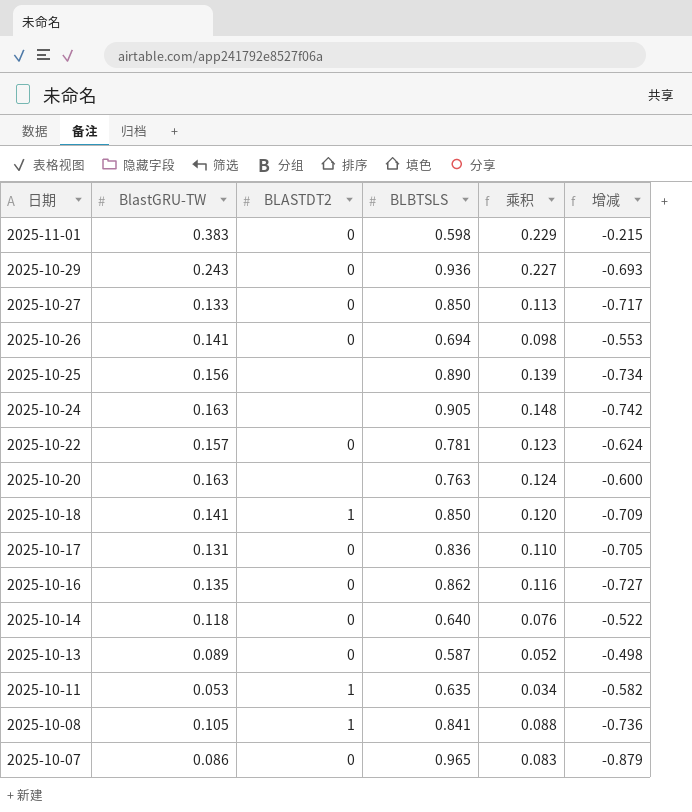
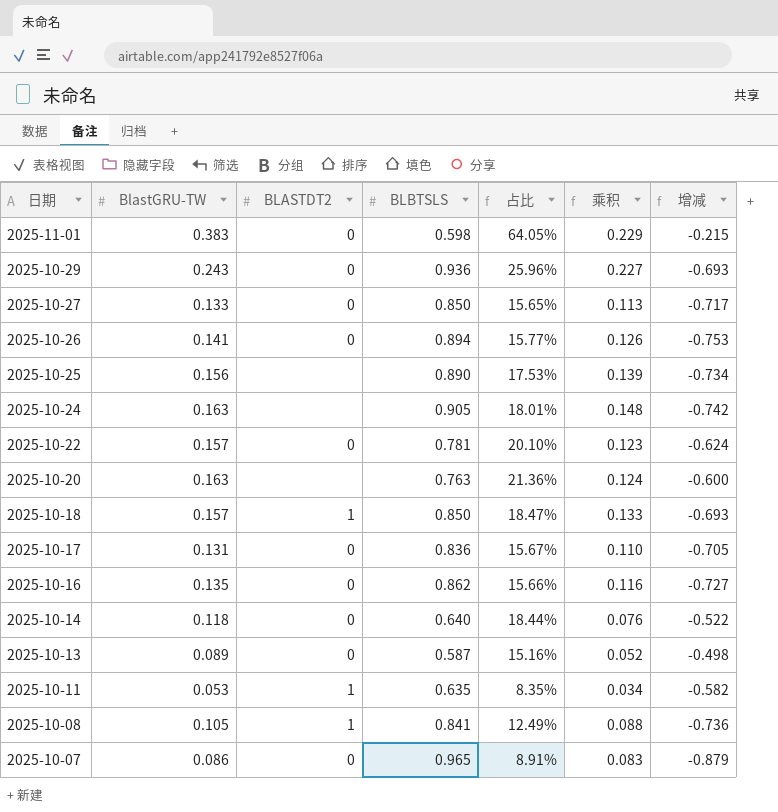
column 占比 | formula: none -> [BlastGRU-TW] / [BLBTSLS]
2025-10-26 | BLBTSLS: 0.694 -> 0.894
2025-10-26 | 乘积: 0.098 -> 0.126
2025-10-26 | 增减: -0.553 -> -0.753
2025-10-18 | BlastGRU-TW: 0.141 -> 0.157
2025-10-18 | 乘积: 0.120 -> 0.133
2025-10-18 | 增减: -0.709 -> -0.693

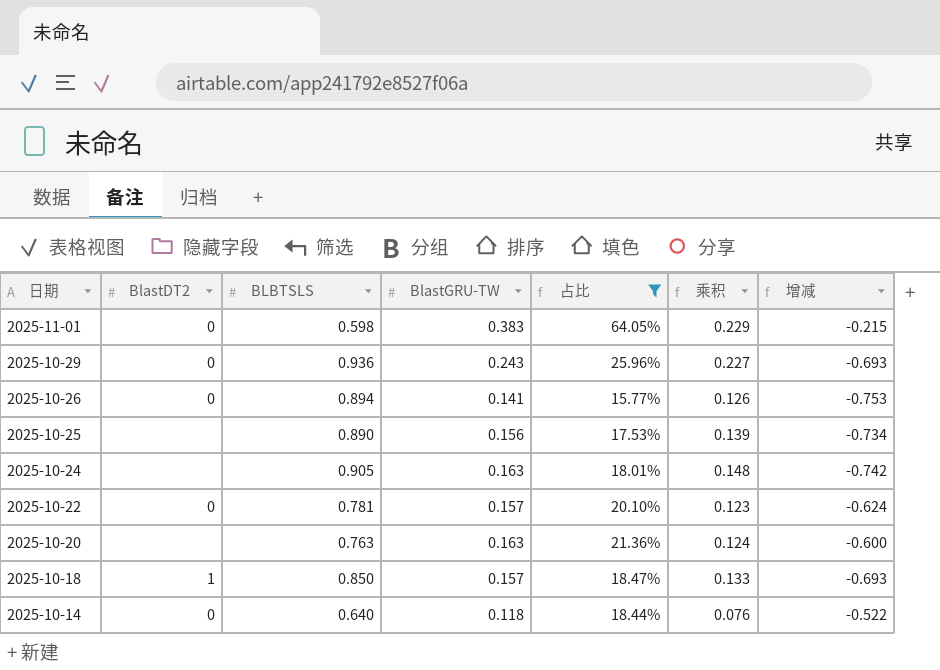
filter: none -> 占比 >= 15.77%
column name: BLASTDT2 -> BlastDT2
column BlastGRU-TW | position: 2 -> 4

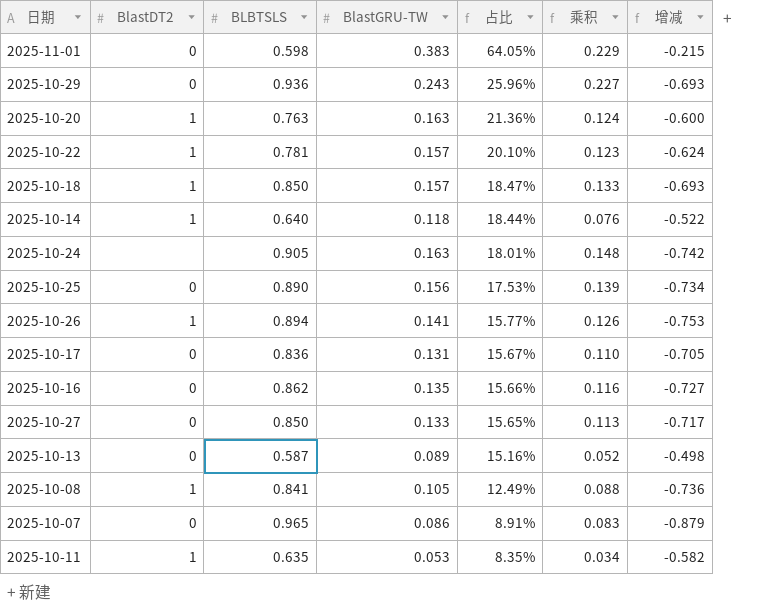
filter: 占比 >= 15.77% -> none
row order: 日期 descending -> 占比 descending
2025-10-20 | BlastDT2: none -> 1
2025-10-22 | BlastDT2: 0 -> 1
2025-10-14 | BlastDT2: 0 -> 1
2025-10-25 | BlastDT2: none -> 0
2025-10-26 | BlastDT2: 0 -> 1

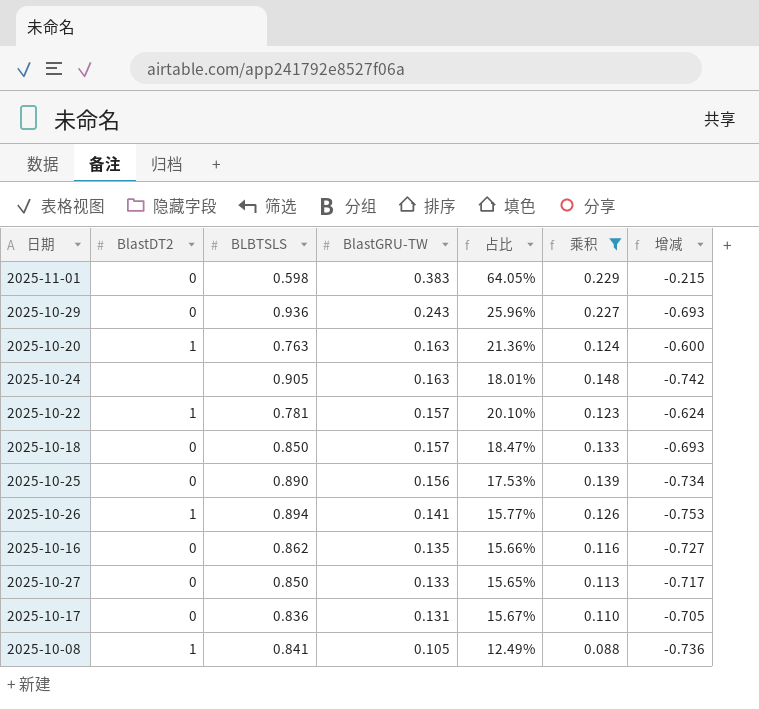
filter: none -> 乘积 >= 0.088
row order: 占比 descending -> BlastGRU-TW descending
2025-10-18 | BlastDT2: 1 -> 0

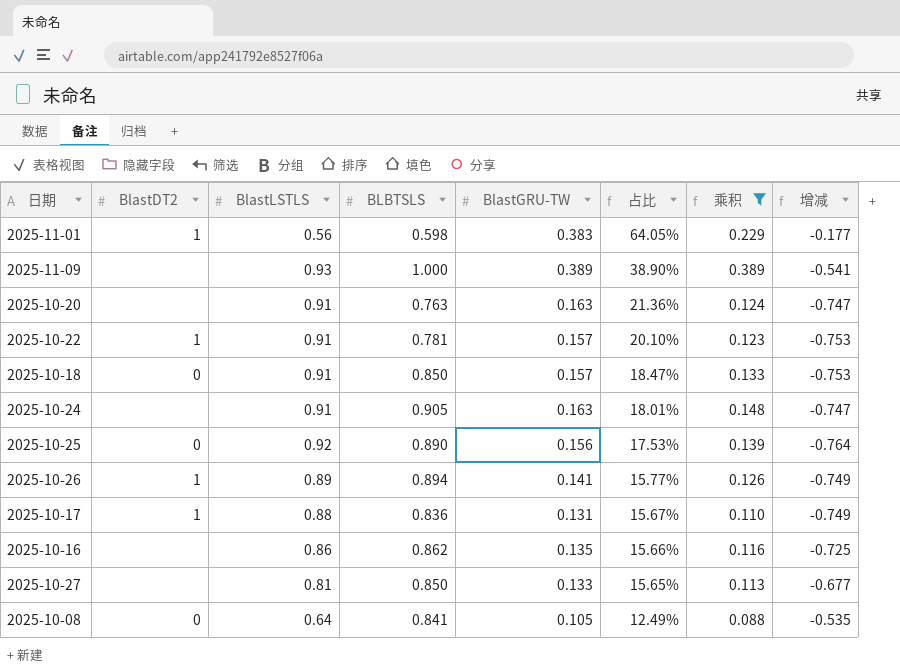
row order: BlastGRU-TW descending -> 占比 descending
column BlastLSTLS | position: none -> 3
column 增减 | formula: [BlastGRU-TW] - [BLBTSLS] -> [BlastGRU-TW] - [BlastLSTLS]
row 2025-10-29: 0 | 0.936 | 0.243 | 25.96% | 0.227 | -0.693 -> none
2025-11-01 | BlastDT2: 0 -> 1
row 2025-11-09: none -> none | 0.93 | 1.000 | 0.389 | 38.90% | 0.389 | -0.541
2025-10-20 | BlastDT2: 1 -> none
2025-10-17 | BlastDT2: 0 -> 1
2025-10-16 | BlastDT2: 0 -> none
2025-10-27 | BlastDT2: 0 -> none
2025-10-08 | BlastDT2: 1 -> 0

